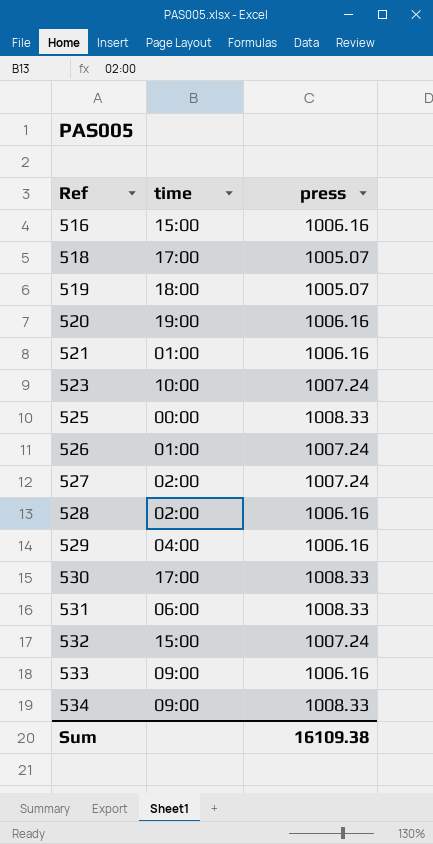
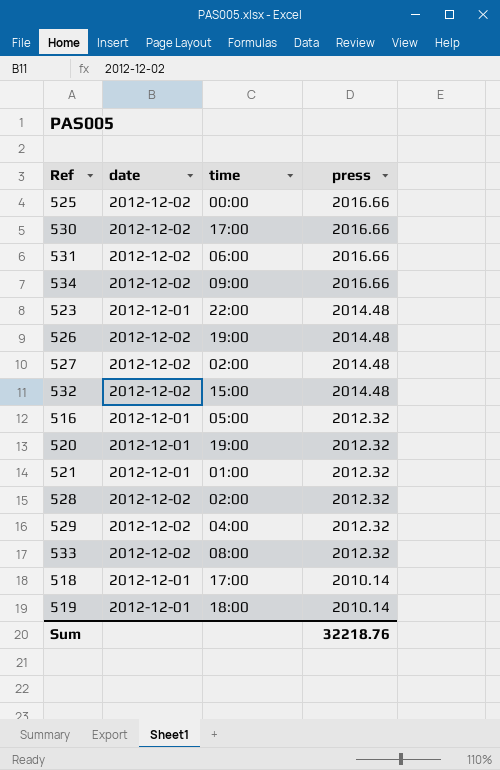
row order: Ref ascending -> press descending
column date | position: none -> 2
525 | press: 1008.33 -> 2016.66
530 | press: 1008.33 -> 2016.66
531 | press: 1008.33 -> 2016.66
534 | press: 1008.33 -> 2016.66
523 | time: 10:00 -> 22:00
523 | press: 1007.24 -> 2014.48
526 | time: 01:00 -> 19:00
526 | press: 1007.24 -> 2014.48
527 | press: 1007.24 -> 2014.48
532 | press: 1007.24 -> 2014.48
516 | time: 15:00 -> 05:00
516 | press: 1006.16 -> 2012.32
520 | press: 1006.16 -> 2012.32
521 | press: 1006.16 -> 2012.32
528 | press: 1006.16 -> 2012.32
529 | press: 1006.16 -> 2012.32
533 | time: 09:00 -> 08:00
533 | press: 1006.16 -> 2012.32
518 | press: 1005.07 -> 2010.14
519 | press: 1005.07 -> 2010.14
Sum | press: 16109.38 -> 32218.76

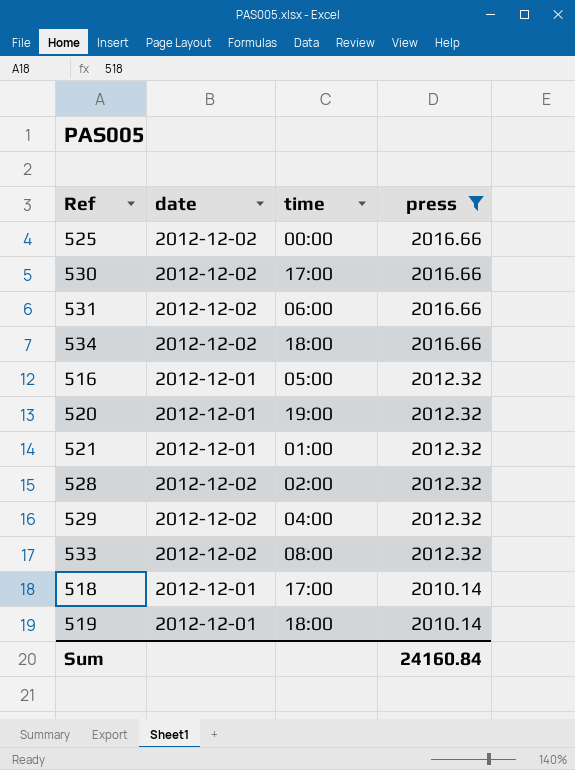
filter: none -> press != 2014.48
534 | time: 09:00 -> 18:00
Sum | press: 32218.76 -> 24160.84

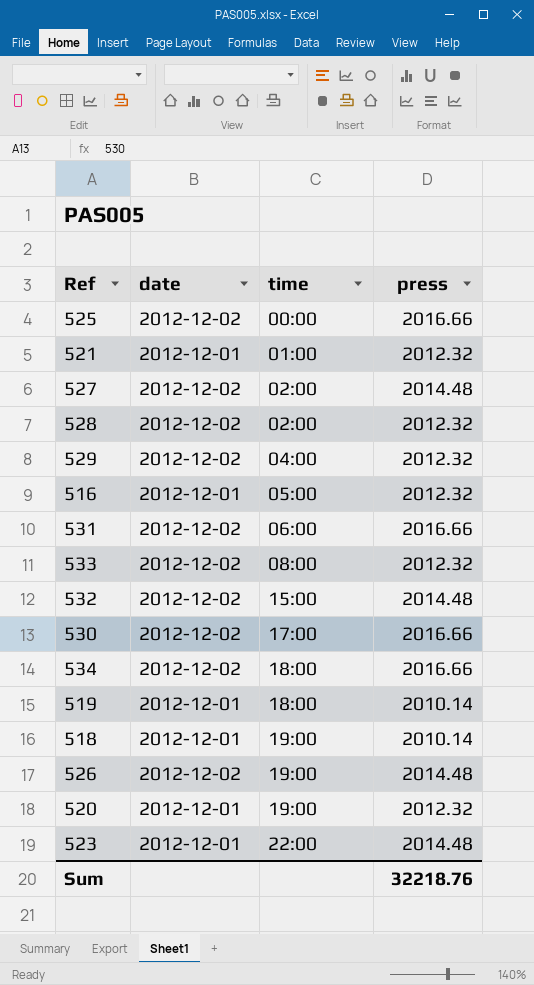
filter: press != 2014.48 -> none
row order: press descending -> time ascending
518 | time: 17:00 -> 19:00
Sum | press: 24160.84 -> 32218.76

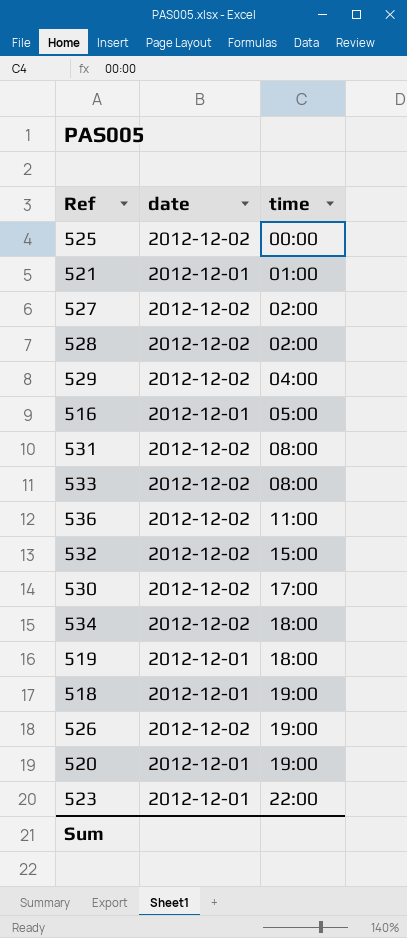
column press | position: 4 -> none
531 | time: 06:00 -> 08:00
row 536: none -> 2012-12-02 | 11:00

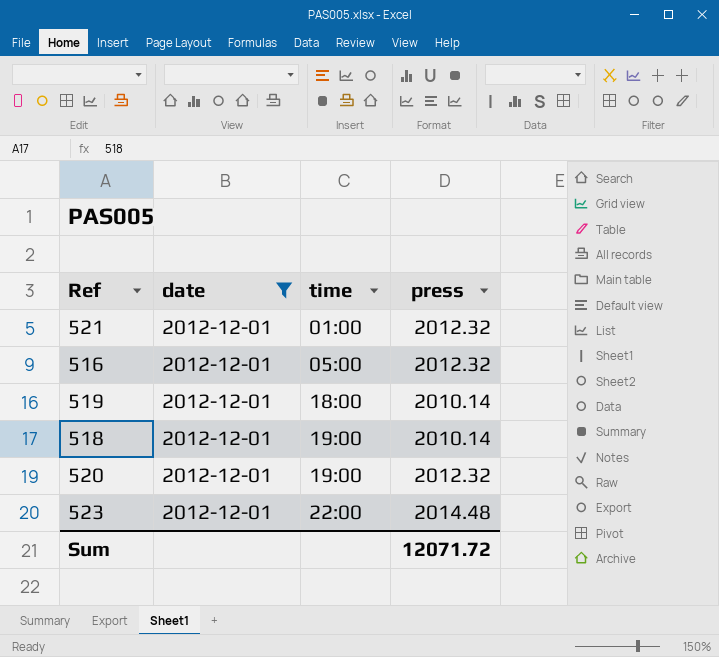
filter: none -> date = 2012-12-01
column press | position: none -> 4

